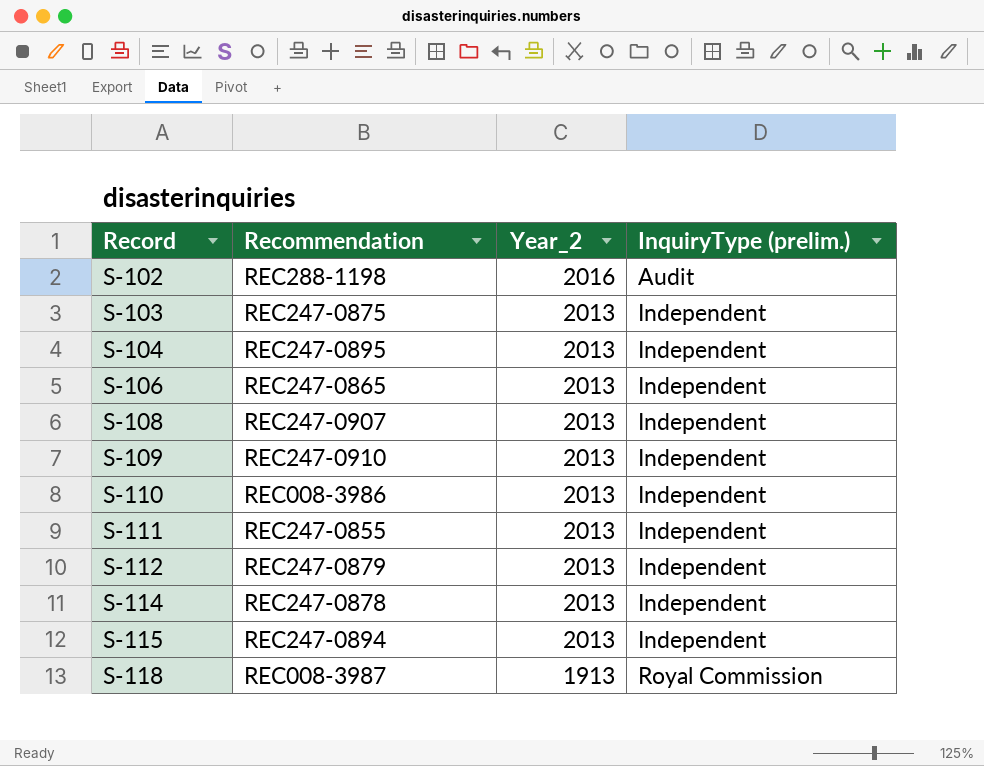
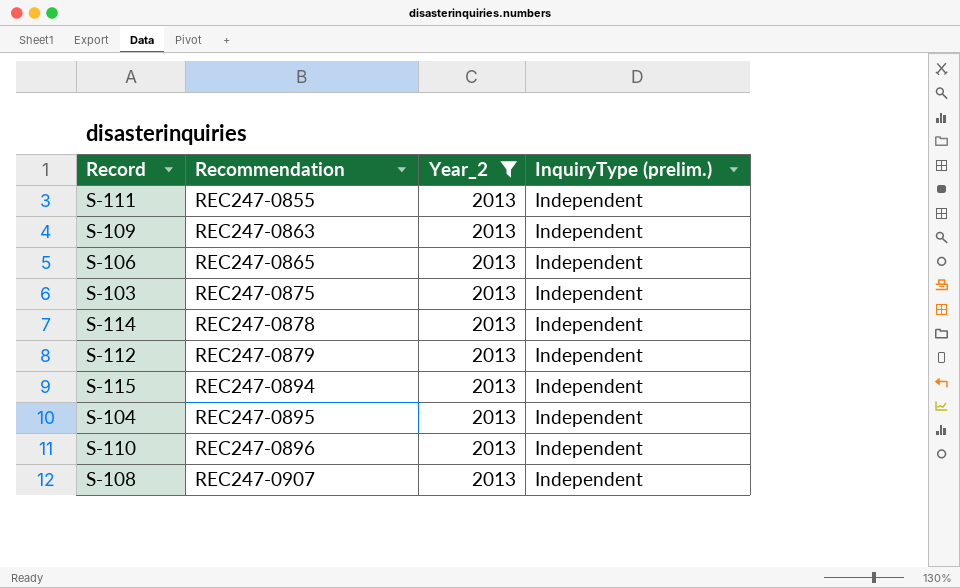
filter: none -> Year_2 = 2013
row order: Record ascending -> Recommendation ascending
S-109 | Recommendation: REC247-0910 -> REC247-0863
S-110 | Recommendation: REC008-3986 -> REC247-0896

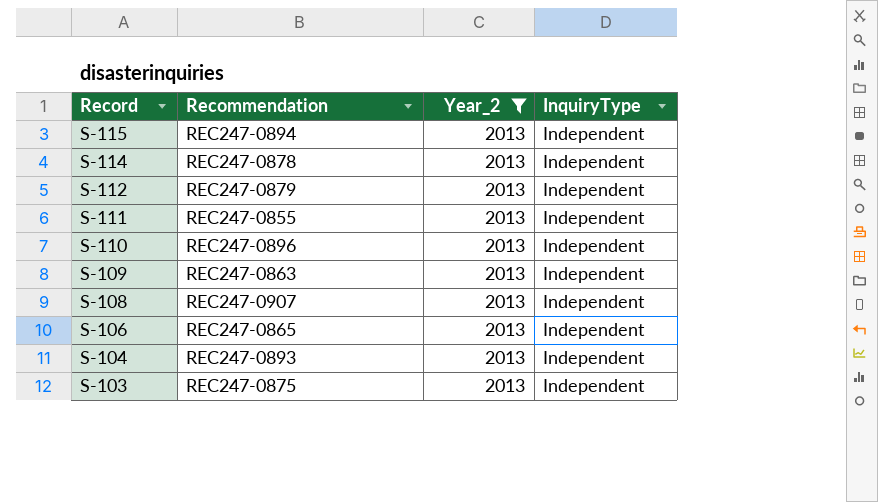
row order: Recommendation ascending -> Record descending
column name: InquiryType (prelim.) -> InquiryType
S-104 | Recommendation: REC247-0895 -> REC247-0893

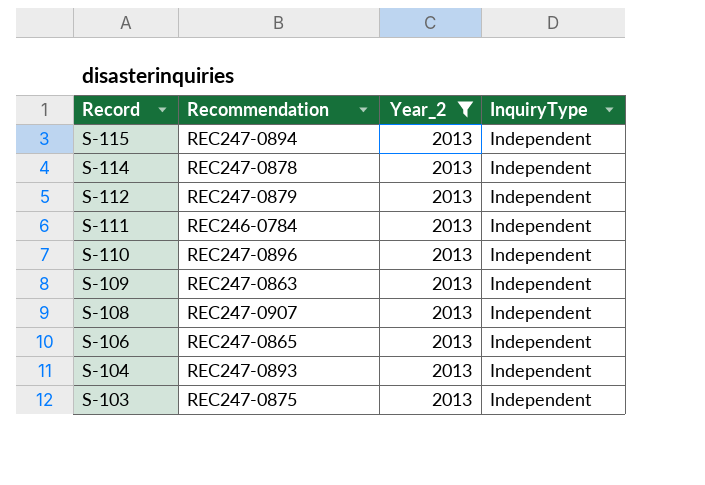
S-111 | Recommendation: REC247-0855 -> REC246-0784

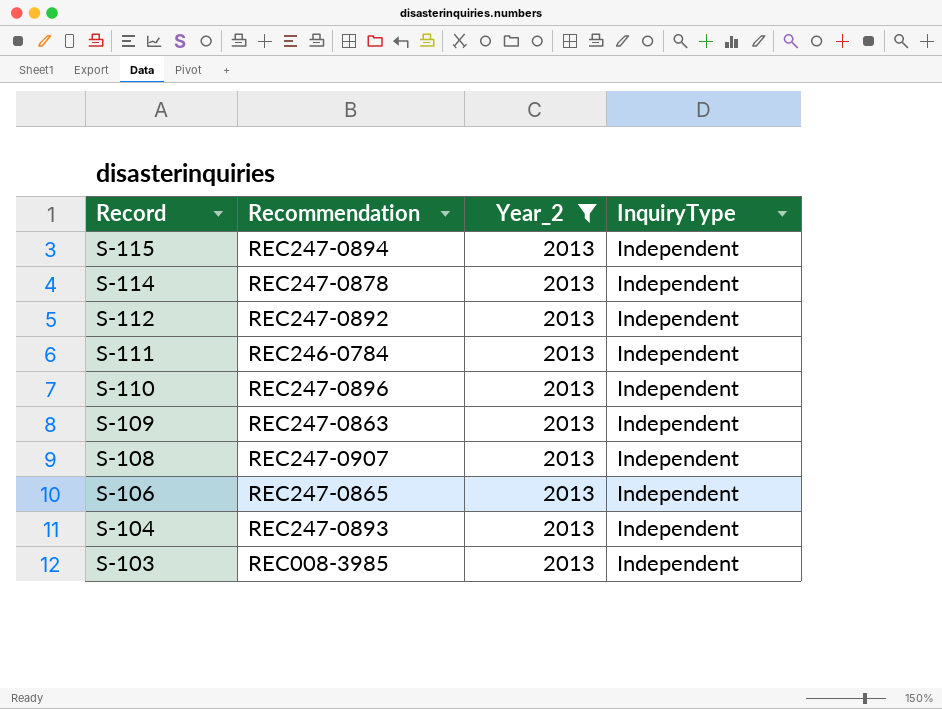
S-112 | Recommendation: REC247-0879 -> REC247-0892
S-103 | Recommendation: REC247-0875 -> REC008-3985

